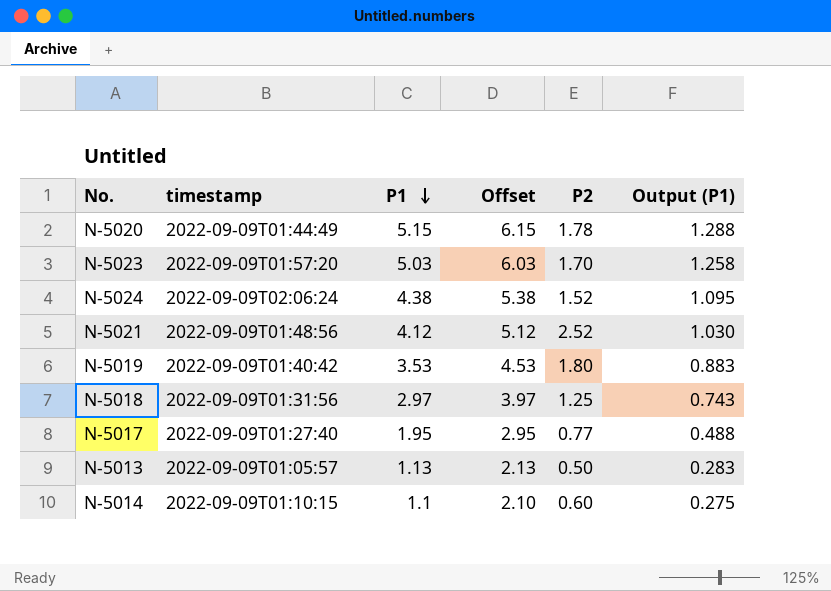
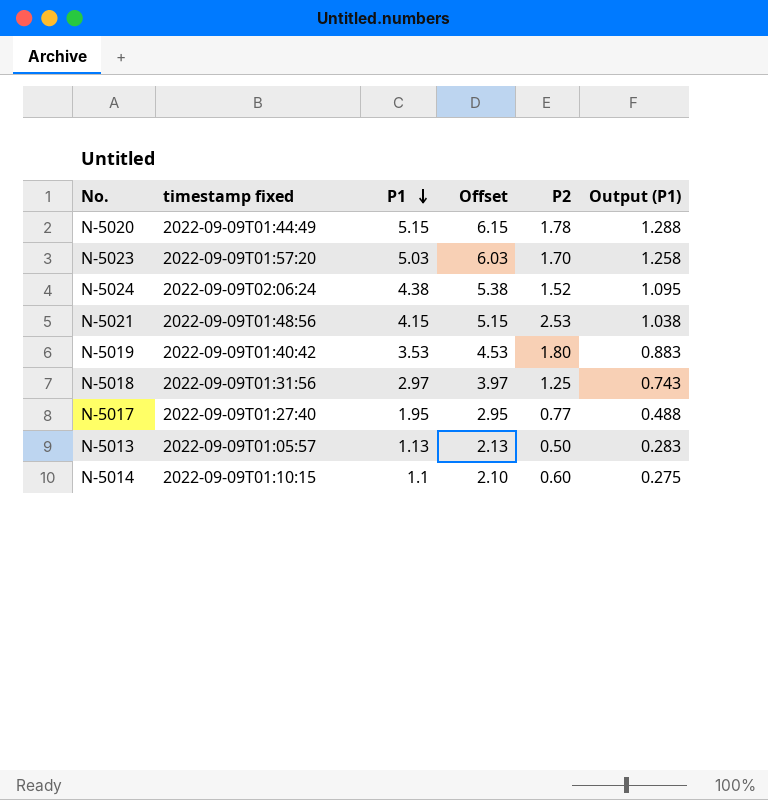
column name: timestamp -> timestamp fixed
N-5021 | P1: 4.12 -> 4.15
N-5021 | Offset: 5.12 -> 5.15
N-5021 | P2: 2.52 -> 2.53
N-5021 | Output (P1): 1.030 -> 1.038

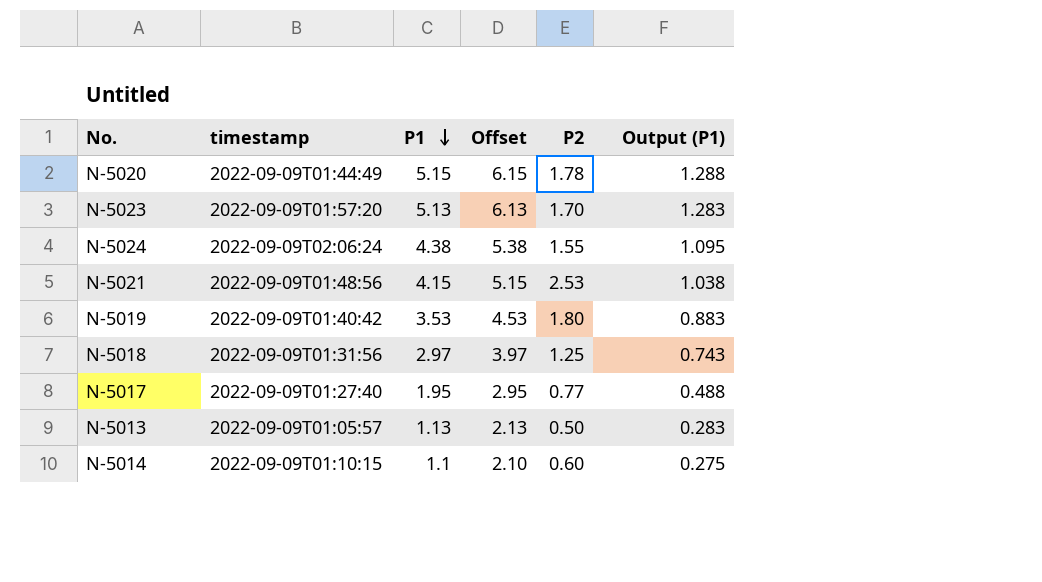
column name: timestamp fixed -> timestamp
N-5023 | P1: 5.03 -> 5.13
N-5023 | Offset: 6.03 -> 6.13
N-5023 | Output (P1): 1.258 -> 1.283
N-5024 | P2: 1.52 -> 1.55

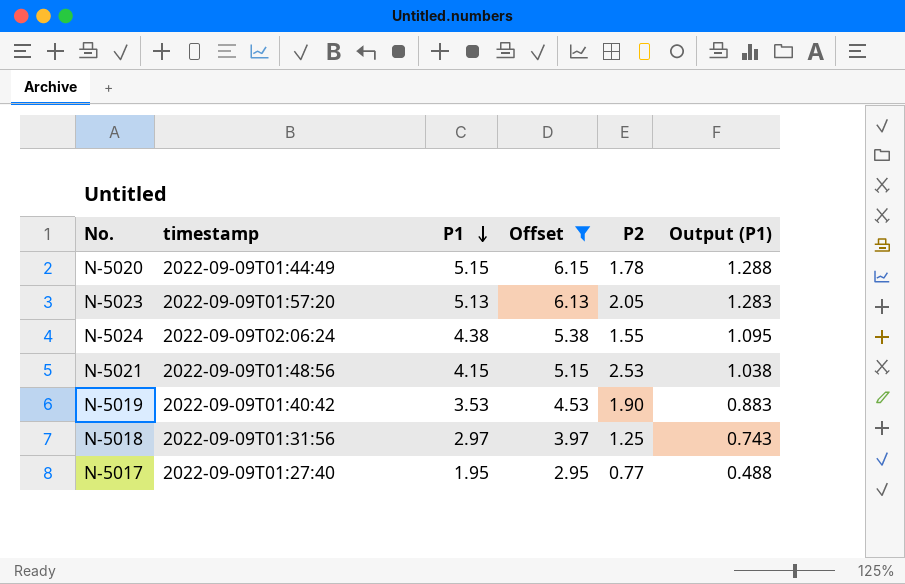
filter: none -> Offset >= 2.95
N-5023 | P2: 1.70 -> 2.05
N-5019 | P2: 1.80 -> 1.90

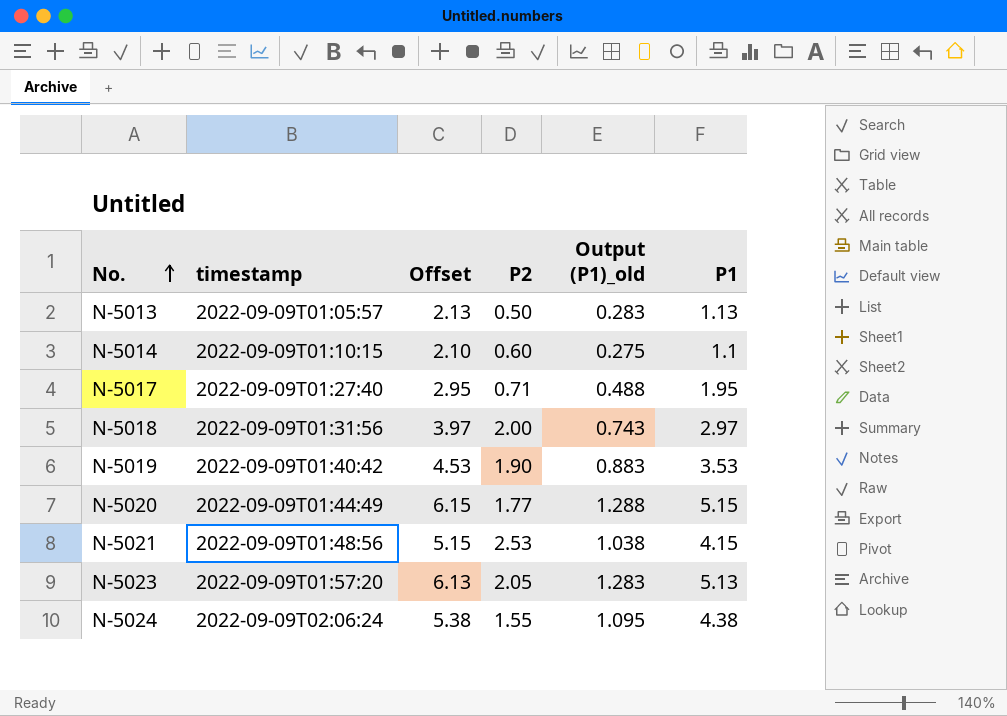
filter: Offset >= 2.95 -> none
row order: P1 descending -> No. ascending
column name: Output (P1) -> Output (P1)_old
column P1 | position: 3 -> 6
N-5017 | P2: 0.77 -> 0.71
N-5018 | P2: 1.25 -> 2.00
N-5020 | P2: 1.78 -> 1.77

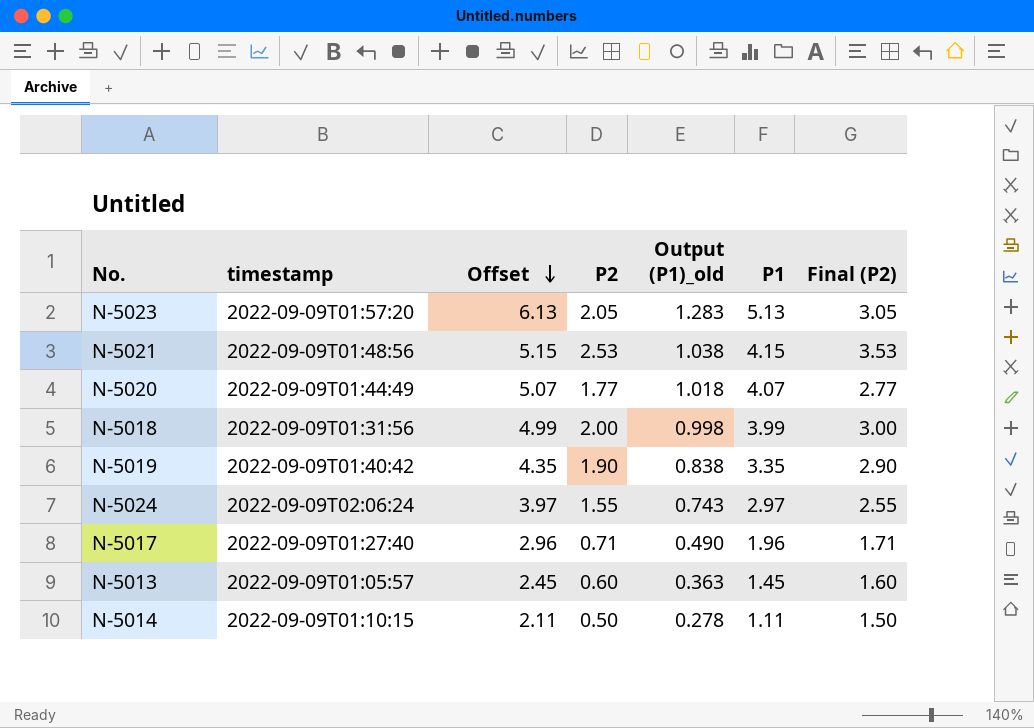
row order: No. ascending -> Offset descending
column Final (P2) | formula: none -> [P2] + 1
N-5020 | Offset: 6.15 -> 5.07
N-5020 | Output (P1)_old: 1.288 -> 1.018
N-5020 | P1: 5.15 -> 4.07
N-5018 | Offset: 3.97 -> 4.99
N-5018 | Output (P1)_old: 0.743 -> 0.998
N-5018 | P1: 2.97 -> 3.99
N-5019 | Offset: 4.53 -> 4.35
N-5019 | Output (P1)_old: 0.883 -> 0.838
N-5019 | P1: 3.53 -> 3.35
N-5024 | Offset: 5.38 -> 3.97
N-5024 | Output (P1)_old: 1.095 -> 0.743
N-5024 | P1: 4.38 -> 2.97
N-5017 | Offset: 2.95 -> 2.96
N-5017 | Output (P1)_old: 0.488 -> 0.490
N-5017 | P1: 1.95 -> 1.96
N-5013 | Offset: 2.13 -> 2.45
N-5013 | P2: 0.50 -> 0.60
N-5013 | Output (P1)_old: 0.283 -> 0.363
N-5013 | P1: 1.13 -> 1.45
N-5014 | Offset: 2.10 -> 2.11
N-5014 | P2: 0.60 -> 0.50
N-5014 | Output (P1)_old: 0.275 -> 0.278
N-5014 | P1: 1.1 -> 1.11

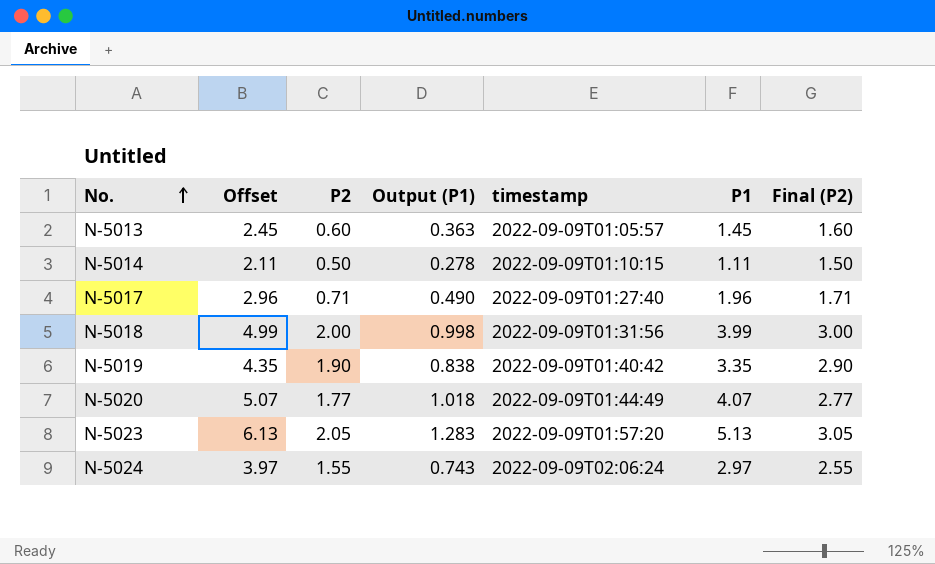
row order: Offset descending -> No. ascending
column name: Output (P1)_old -> Output (P1)
column timestamp | position: 2 -> 5
row N-5021: 2022-09-09T01:48:56 | 5.15 | 2.53 | 1.038 | 4.15 | 3.53 -> none

